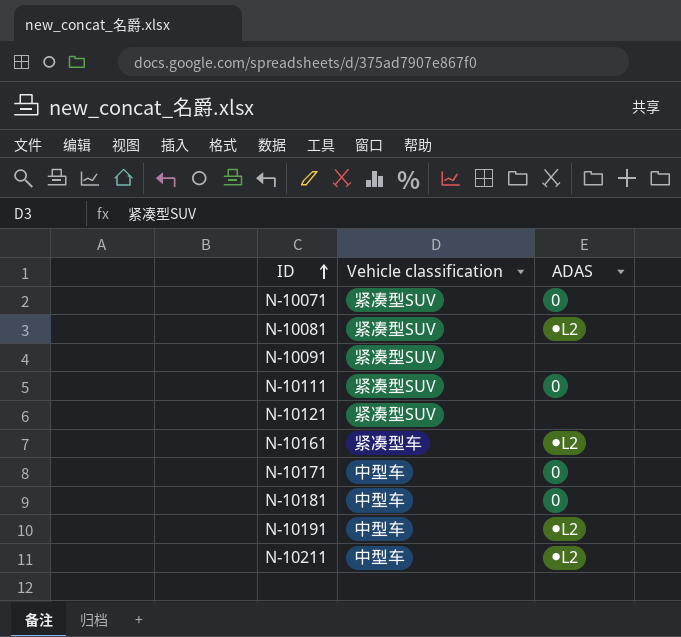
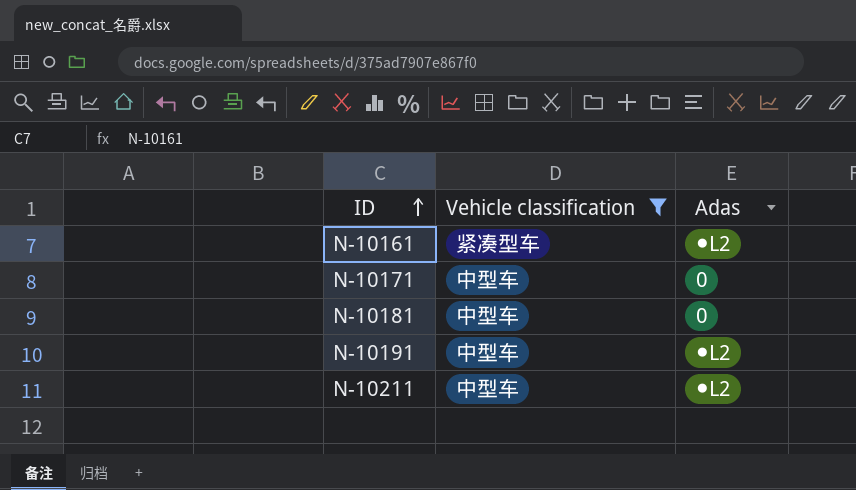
filter: none -> Vehicle classification != 紧凑型SUV
column name: ADAS -> Adas

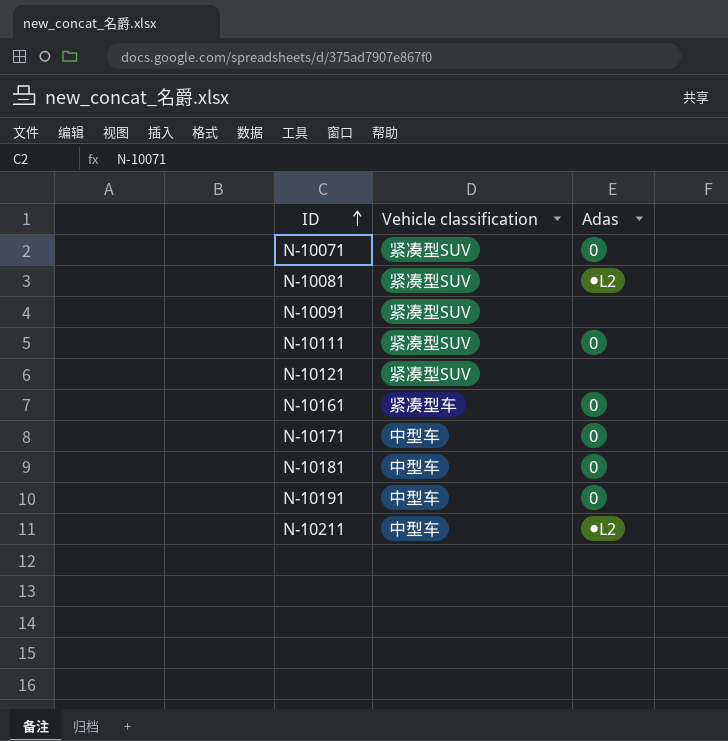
filter: Vehicle classification != 紧凑型SUV -> none
N-10161 | Adas: ●L2 -> 0
N-10191 | Adas: ●L2 -> 0

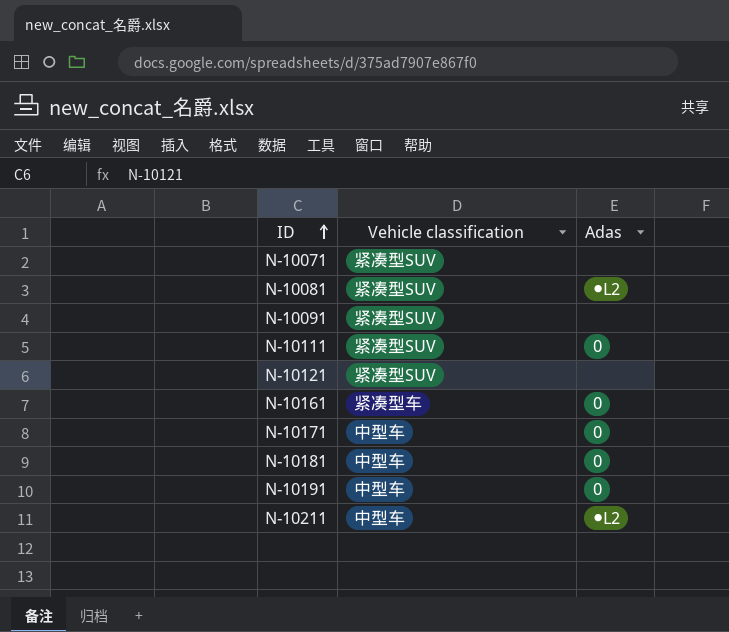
N-10071 | Adas: 0 -> none

